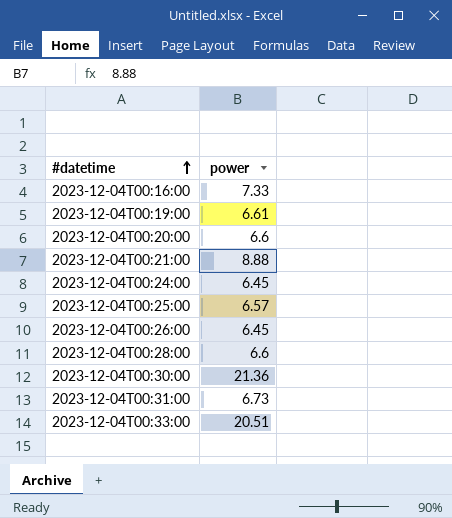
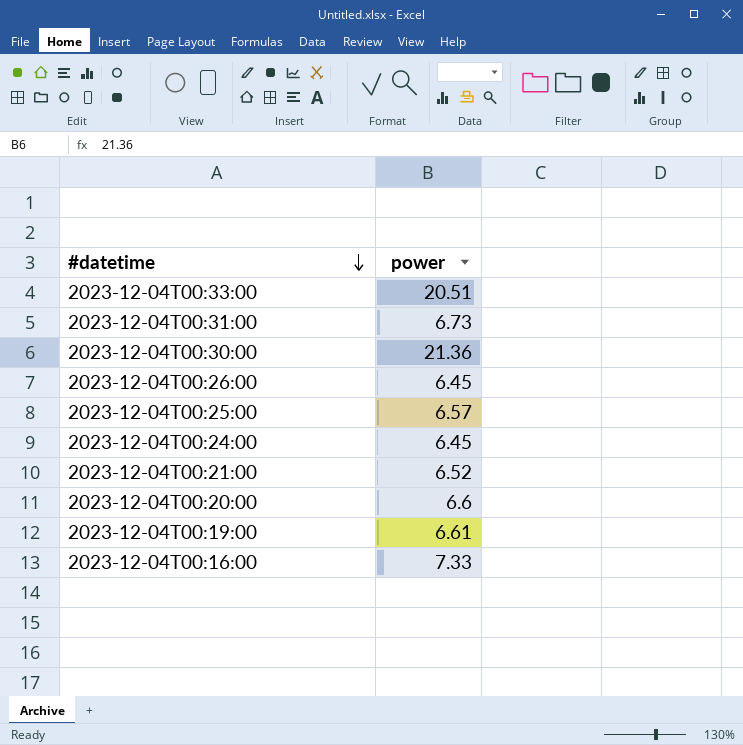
row order: #datetime ascending -> #datetime descending
row 2023-12-04T00:28:00: 6.6 -> none
2023-12-04T00:21:00 | power: 8.88 -> 6.52

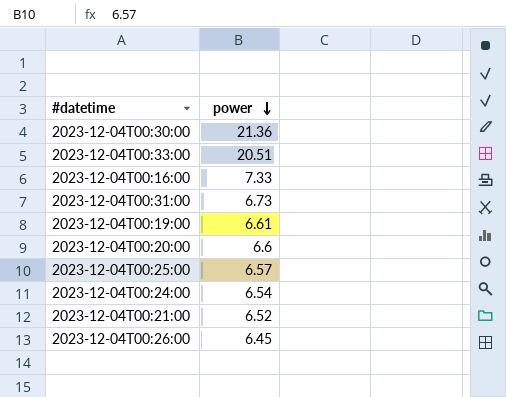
row order: #datetime descending -> power descending
2023-12-04T00:24:00 | power: 6.45 -> 6.54

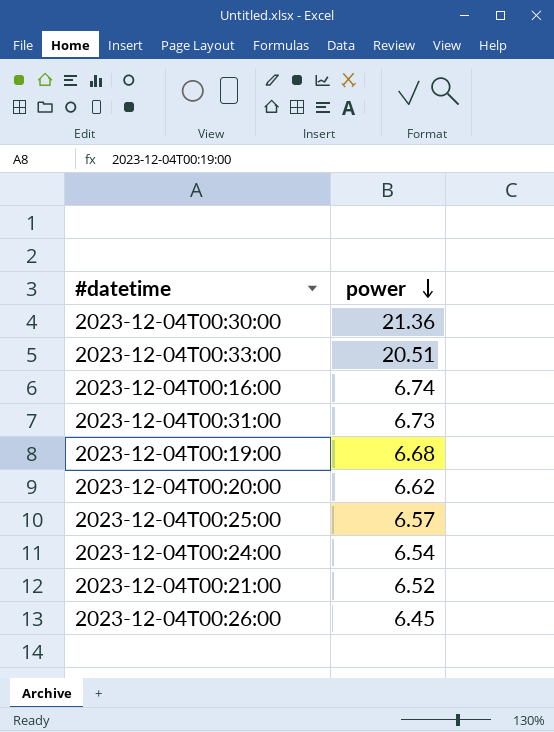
2023-12-04T00:16:00 | power: 7.33 -> 6.74
2023-12-04T00:19:00 | power: 6.61 -> 6.68
2023-12-04T00:20:00 | power: 6.6 -> 6.62

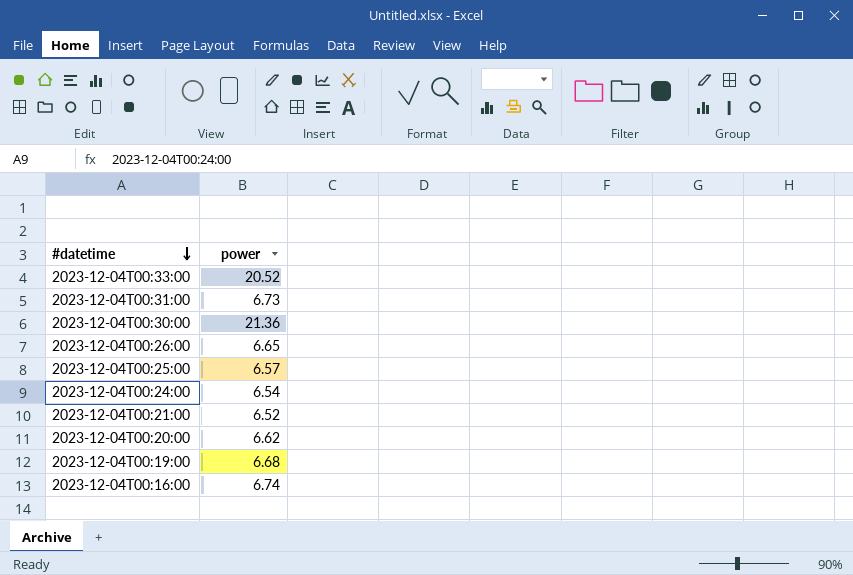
row order: power descending -> #datetime descending
2023-12-04T00:33:00 | power: 20.51 -> 20.52
2023-12-04T00:26:00 | power: 6.45 -> 6.65

